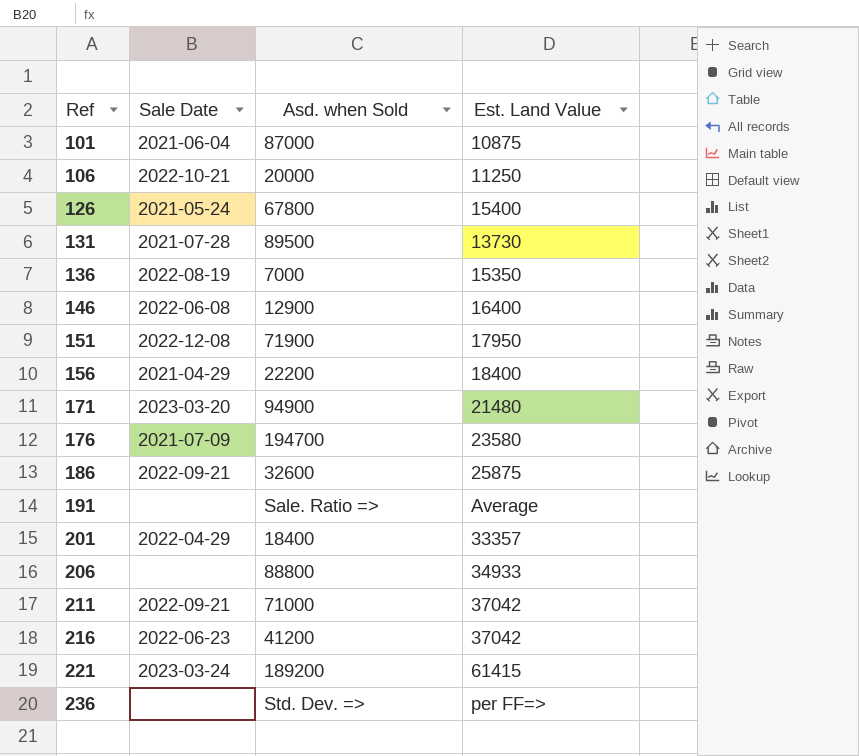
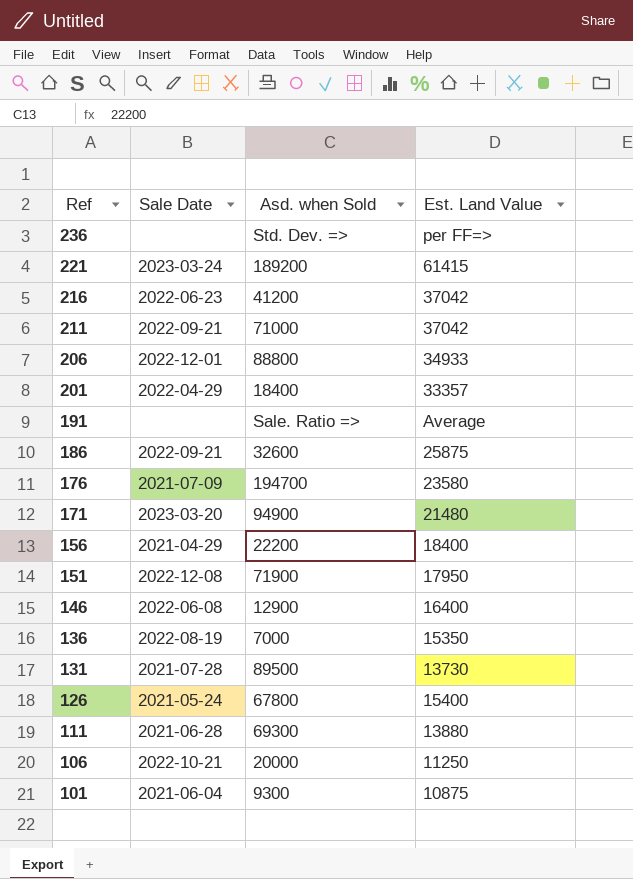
row order: Ref ascending -> Ref descending
206 | Sale Date: none -> 2022-12-01
row 111: none -> 2021-06-28 | 69300 | 13880
101 | Asd. when Sold: 87000 -> 9300

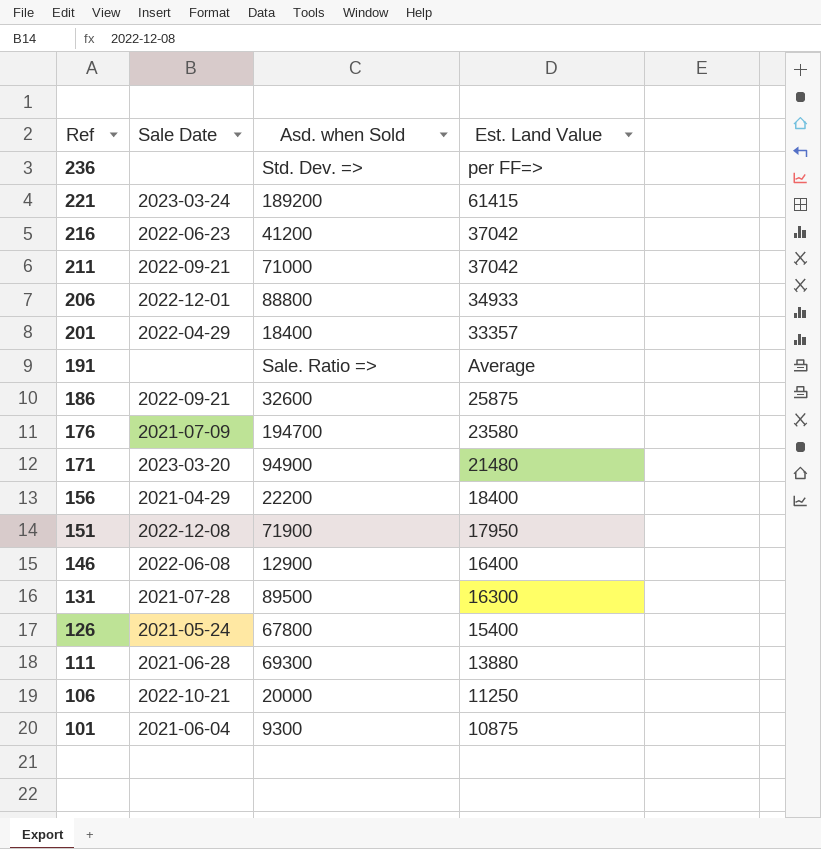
row 136: 2022-08-19 | 7000 | 15350 -> none
131 | Est. Land Value: 13730 -> 16300

